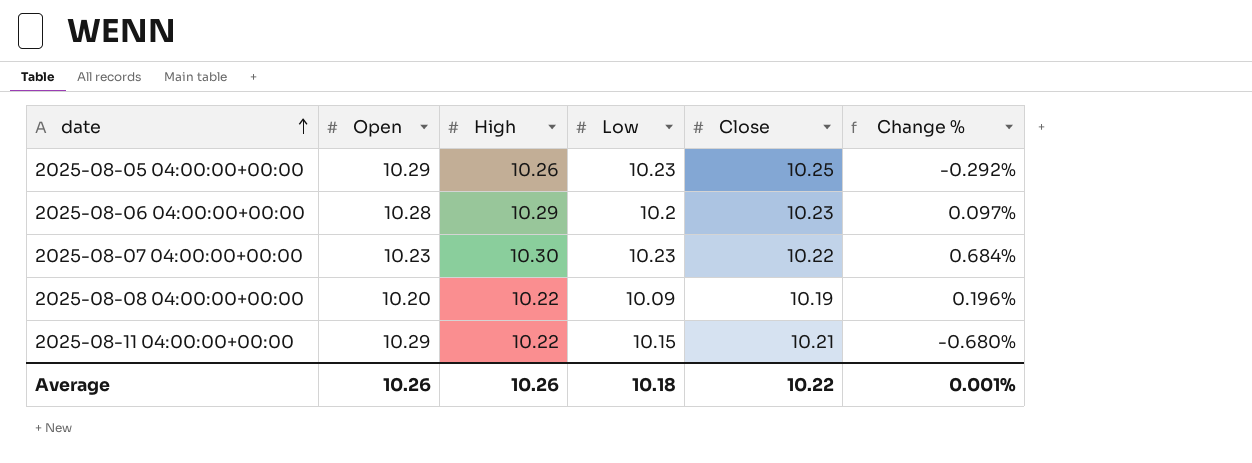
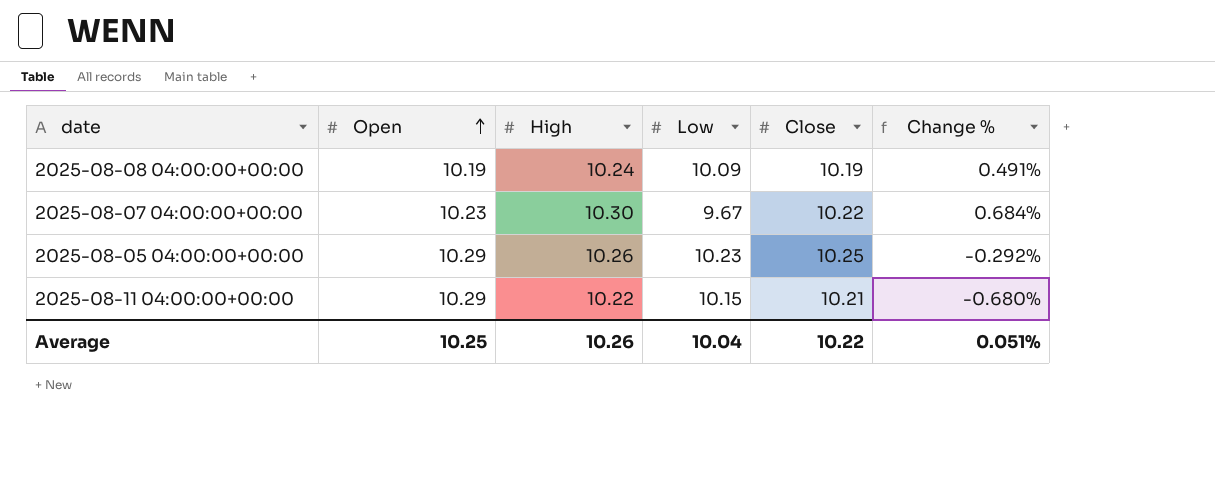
row order: date ascending -> Open ascending
row 2025-08-06 04:00:00+00:00: 10.28 | 10.29 | 10.2 | 10.23 | 0.097% -> none
2025-08-08 04:00:00+00:00 | Open: 10.20 -> 10.19
2025-08-08 04:00:00+00:00 | High: 10.22 -> 10.24
2025-08-08 04:00:00+00:00 | Change %: 0.196% -> 0.491%
2025-08-07 04:00:00+00:00 | Low: 10.23 -> 9.67
Average | Open: 10.26 -> 10.25
Average | Low: 10.18 -> 10.04
Average | Change %: 0.001% -> 0.051%

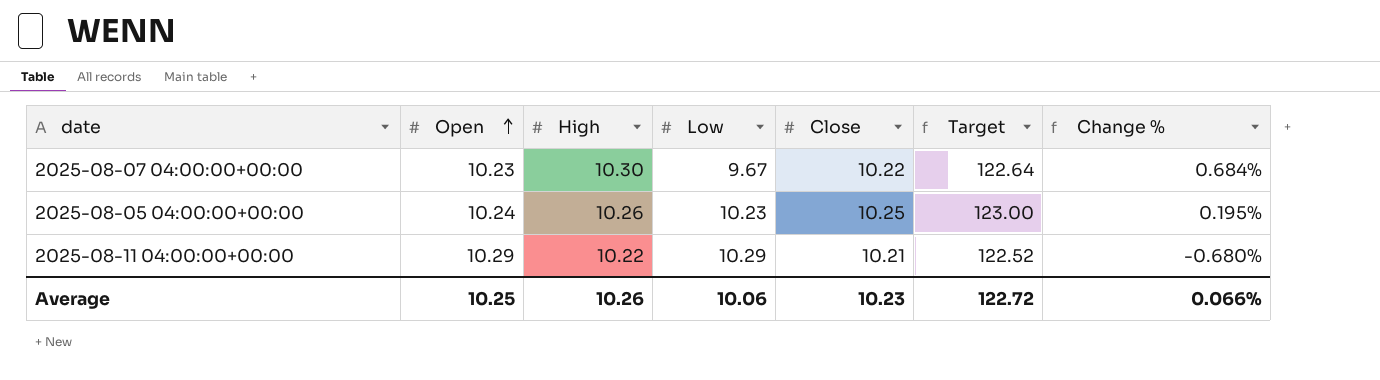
column Target | formula: none -> [Close] * 12
row 2025-08-08 04:00:00+00:00: 10.19 | 10.24 | 10.09 | 10.19 | 0.491% -> none
2025-08-05 04:00:00+00:00 | Open: 10.29 -> 10.24
2025-08-05 04:00:00+00:00 | Change %: -0.292% -> 0.195%
2025-08-11 04:00:00+00:00 | Low: 10.15 -> 10.29
Average | Low: 10.04 -> 10.06
Average | Close: 10.22 -> 10.23
Average | Change %: 0.051% -> 0.066%

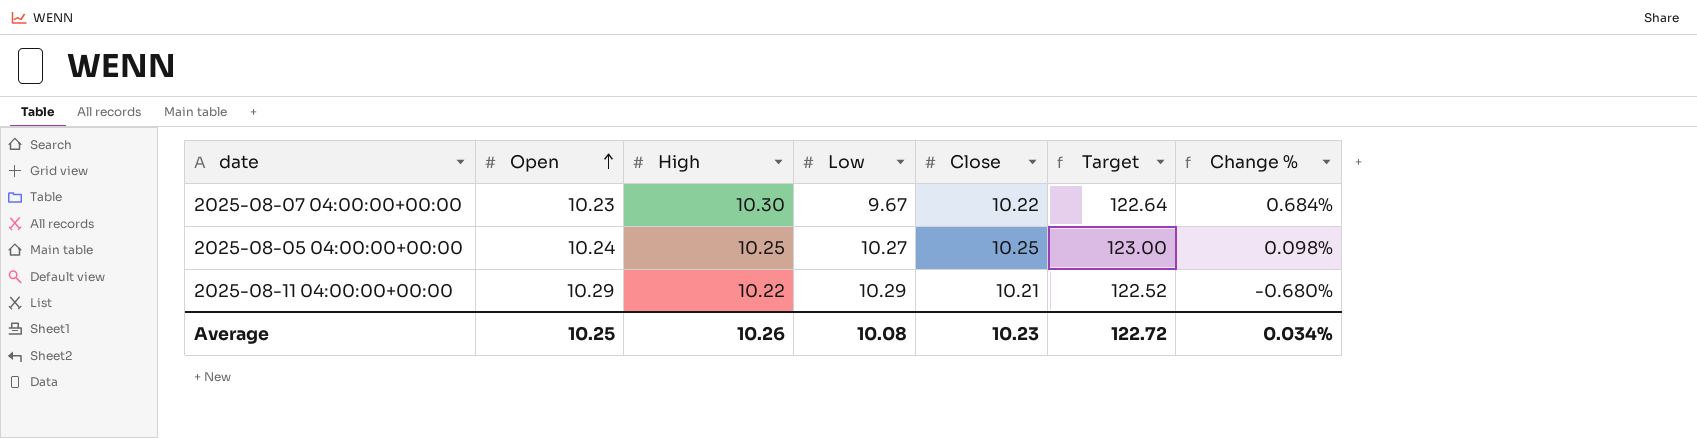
2025-08-05 04:00:00+00:00 | High: 10.26 -> 10.25
2025-08-05 04:00:00+00:00 | Low: 10.23 -> 10.27
2025-08-05 04:00:00+00:00 | Change %: 0.195% -> 0.098%
Average | Low: 10.06 -> 10.08
Average | Change %: 0.066% -> 0.034%

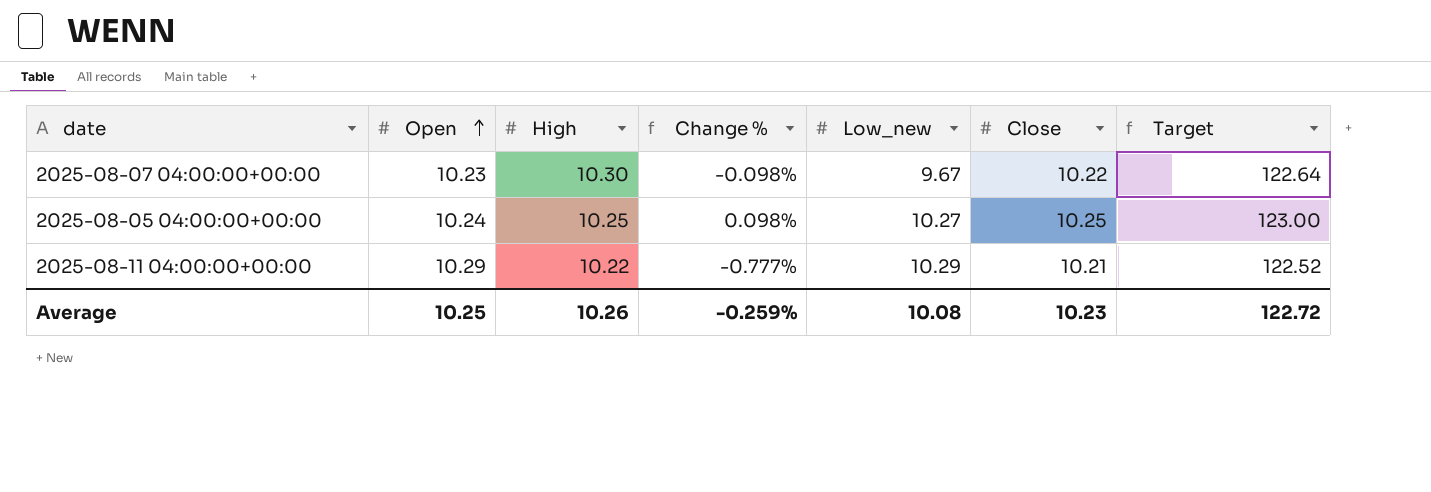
column Change % | formula: ([High] - [Open]) / [Open] -> ([Close] - [Open]) / [Open]
column Change % | position: 7 -> 4
column name: Low -> Low_new
Average | Change %: 0.034% -> -0.259%

